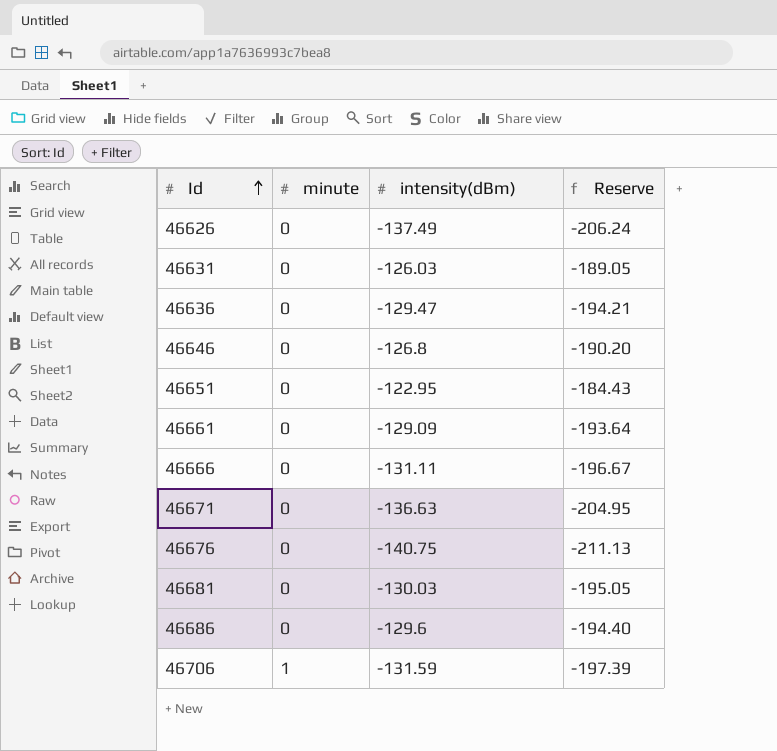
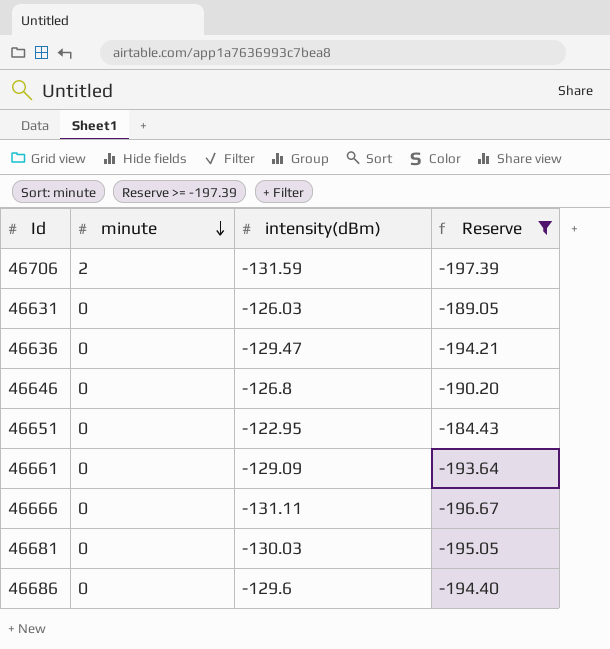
filter: none -> Reserve >= -197.39
row order: Id ascending -> minute descending
46706 | minute: 1 -> 2

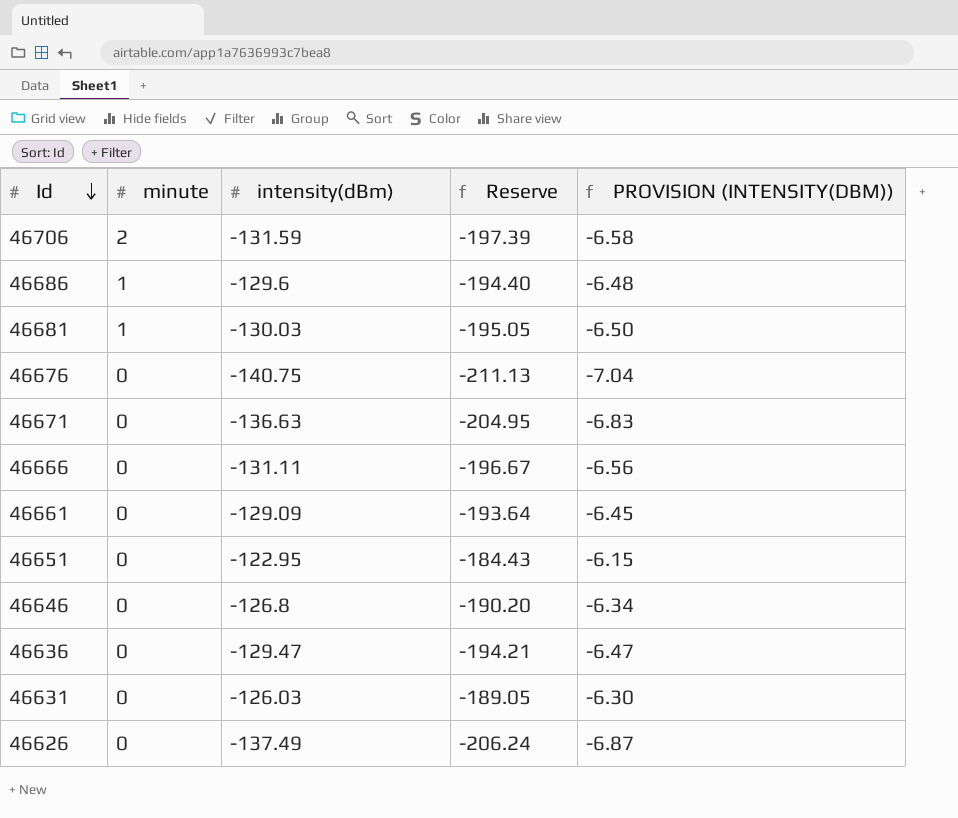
filter: Reserve >= -197.39 -> none
row order: minute descending -> Id descending
column PROVISION (INTENSITY(DBM)) | formula: none -> [intensity(dBm)] * 0.05
46686 | minute: 0 -> 1
46681 | minute: 0 -> 1

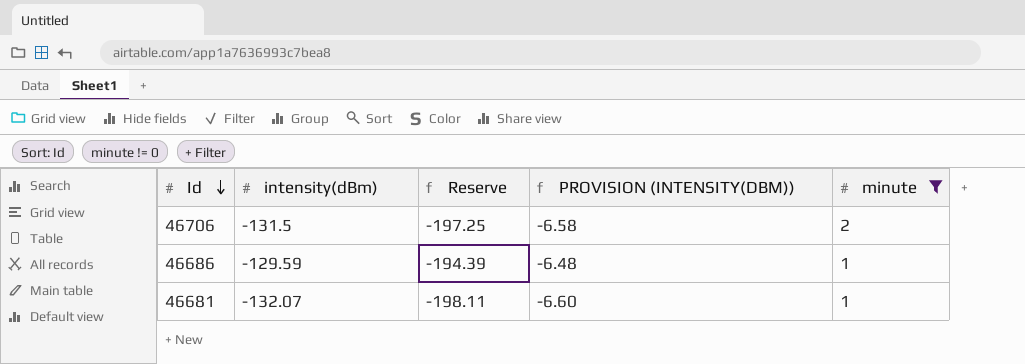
filter: none -> minute != 0
column minute | position: 2 -> 5
46706 | intensity(dBm): -131.59 -> -131.5
46706 | Reserve: -197.39 -> -197.25
46686 | intensity(dBm): -129.6 -> -129.59
46686 | Reserve: -194.40 -> -194.39
46681 | intensity(dBm): -130.03 -> -132.07
46681 | Reserve: -195.05 -> -198.11
46681 | PROVISION (INTENSITY(DBM)): -6.50 -> -6.60

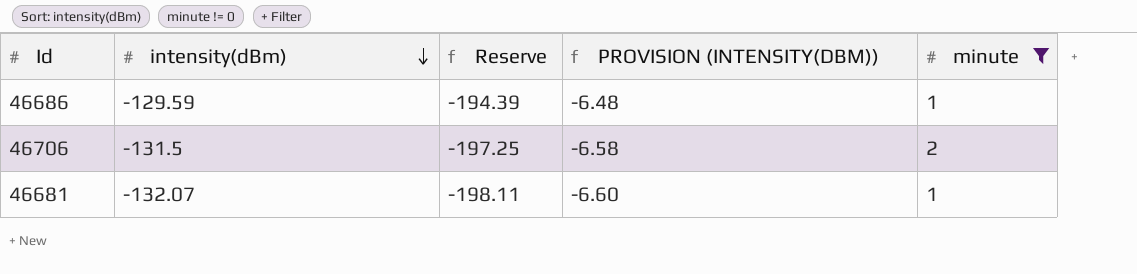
row order: Id descending -> intensity(dBm) descending

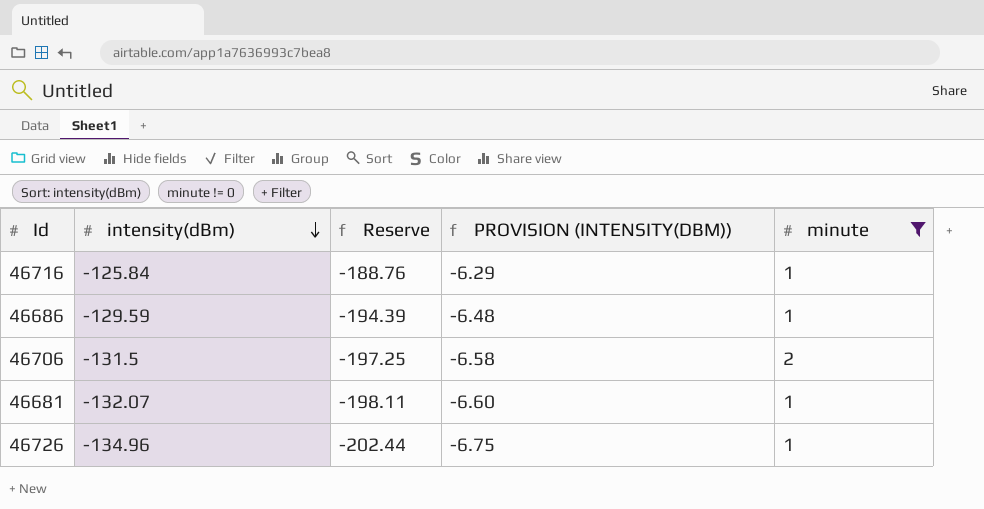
row 46716: none -> -125.84 | -188.76 | -6.29 | 1
row 46726: none -> -134.96 | -202.44 | -6.75 | 1

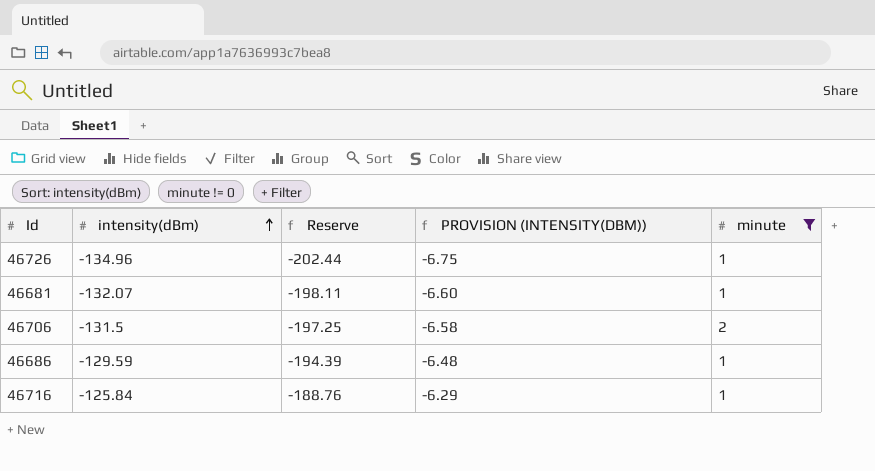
row order: intensity(dBm) descending -> intensity(dBm) ascending

